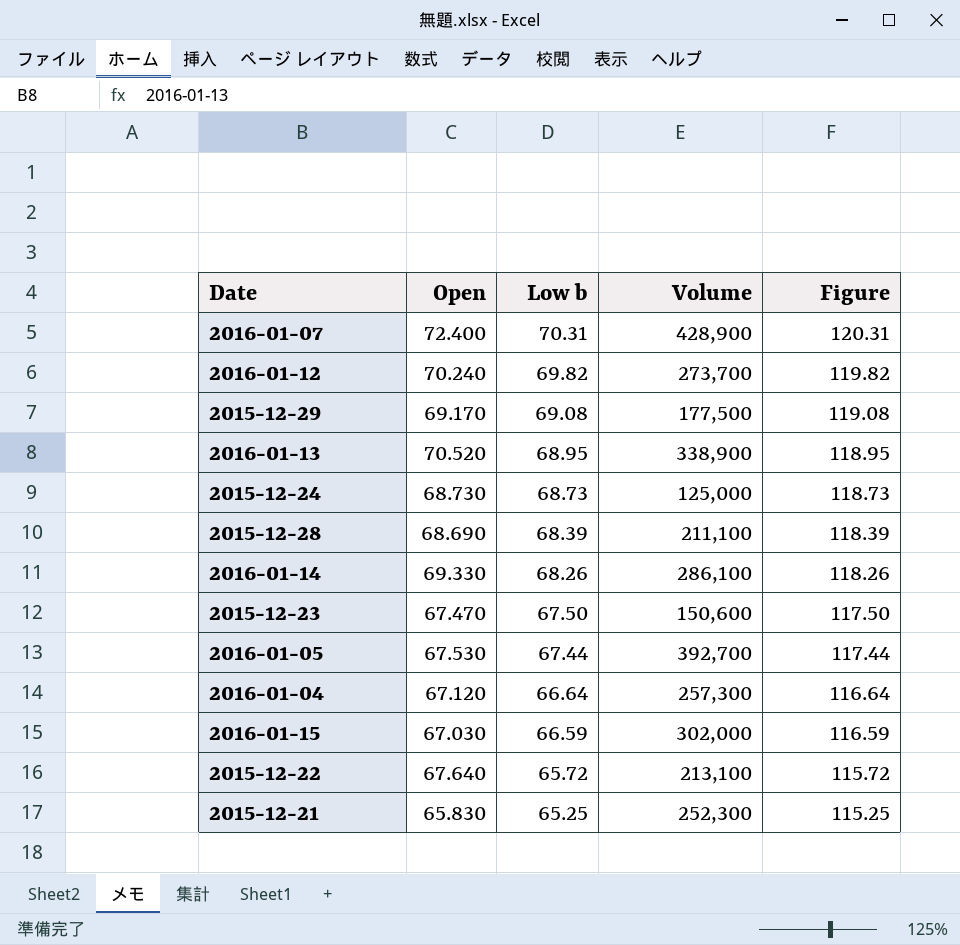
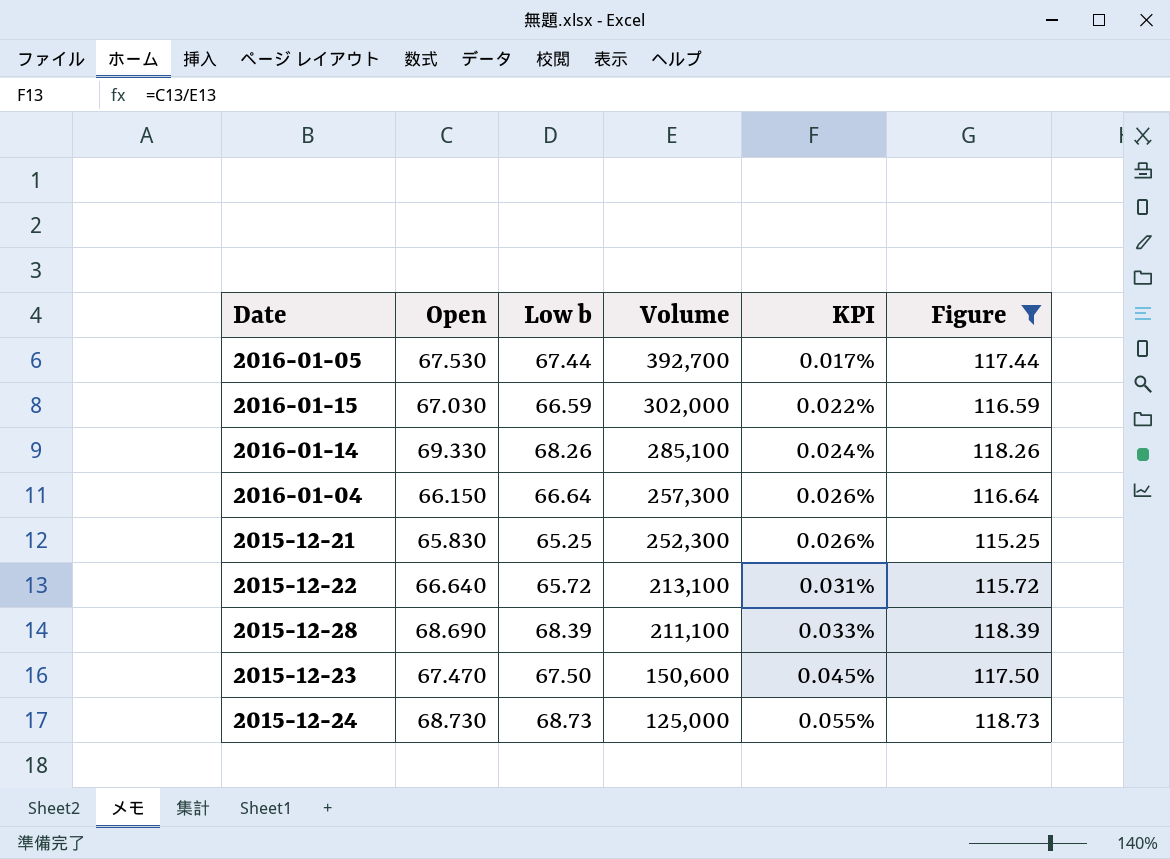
filter: none -> Figure <= 118.73
row order: Low b descending -> Volume descending
column KPI | formula: none -> [Open] / [Volume]
2016-01-14 | Volume: 286,100 -> 285,100
2016-01-04 | Open: 67.120 -> 66.150
2015-12-22 | Open: 67.640 -> 66.640

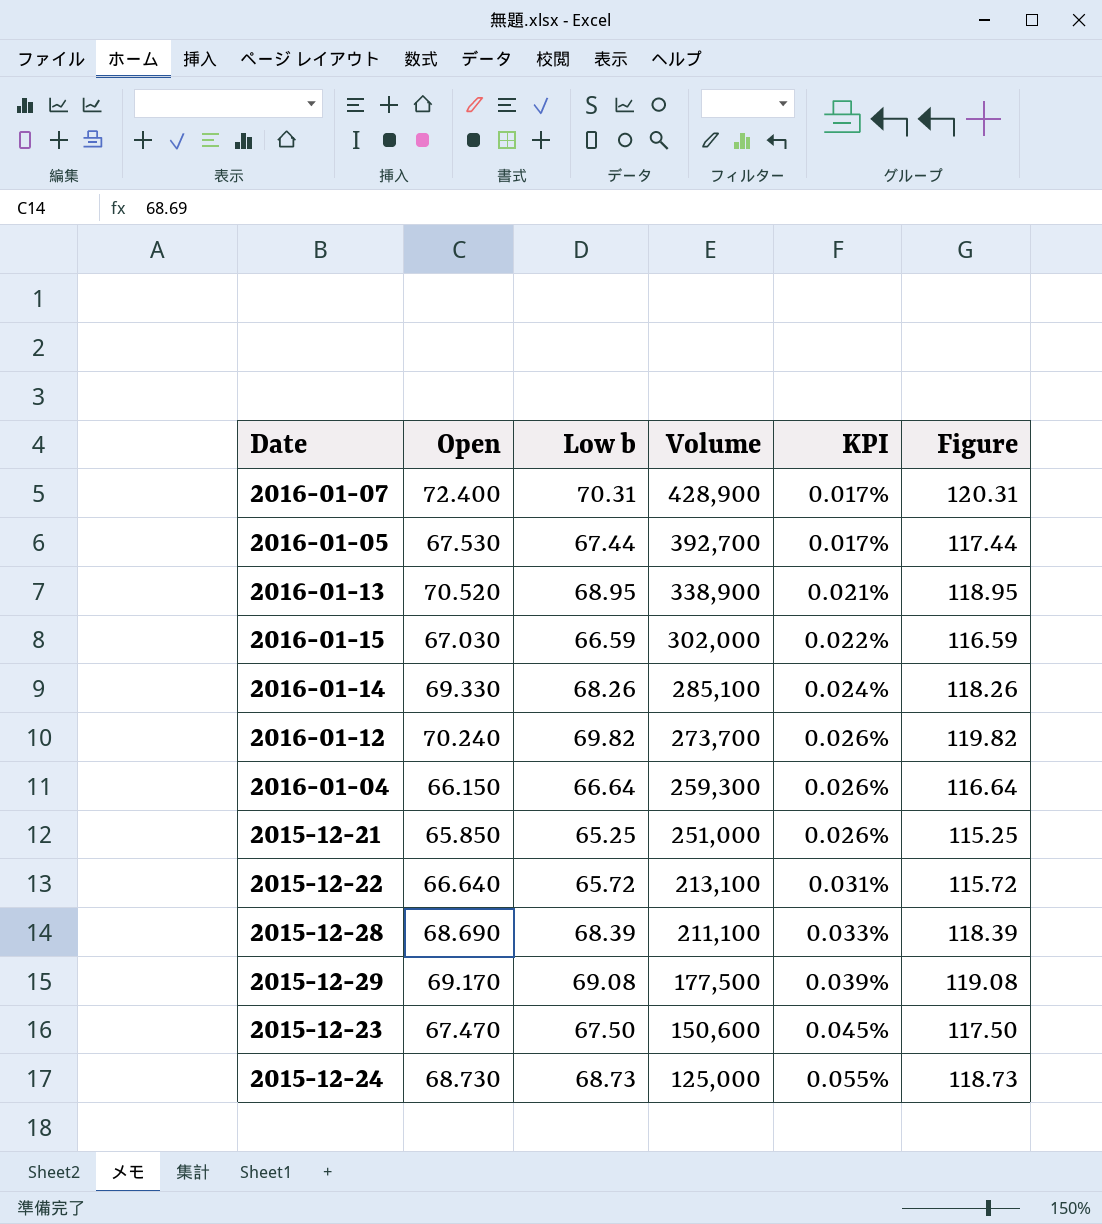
filter: Figure <= 118.73 -> none
2016-01-04 | Volume: 257,300 -> 259,300
2015-12-21 | Open: 65.830 -> 65.850
2015-12-21 | Volume: 252,300 -> 251,000

